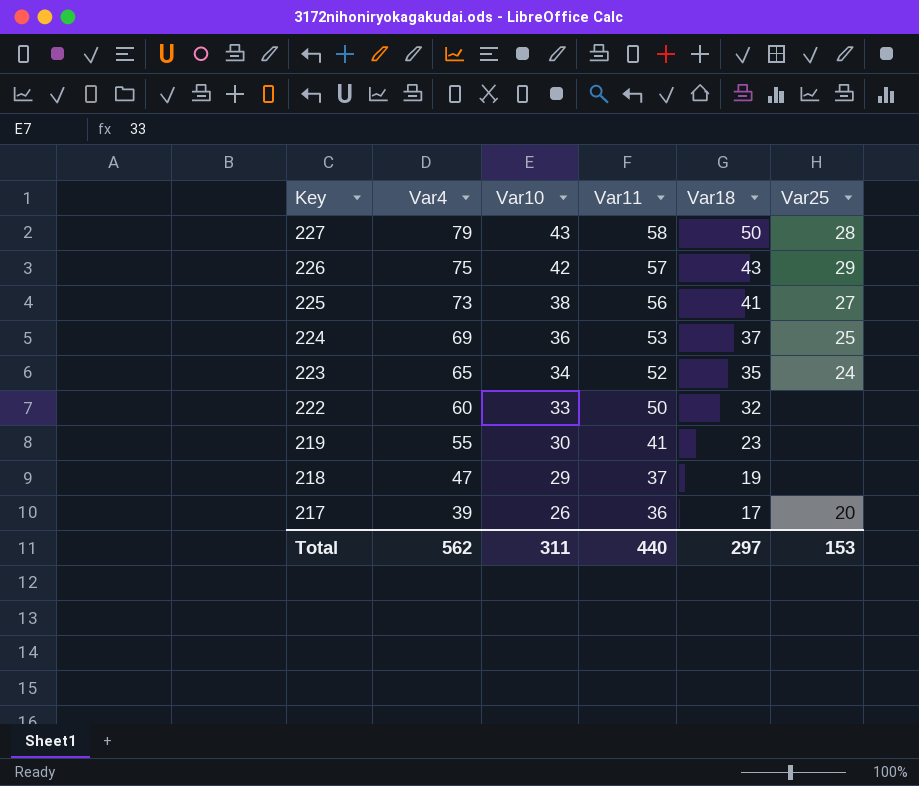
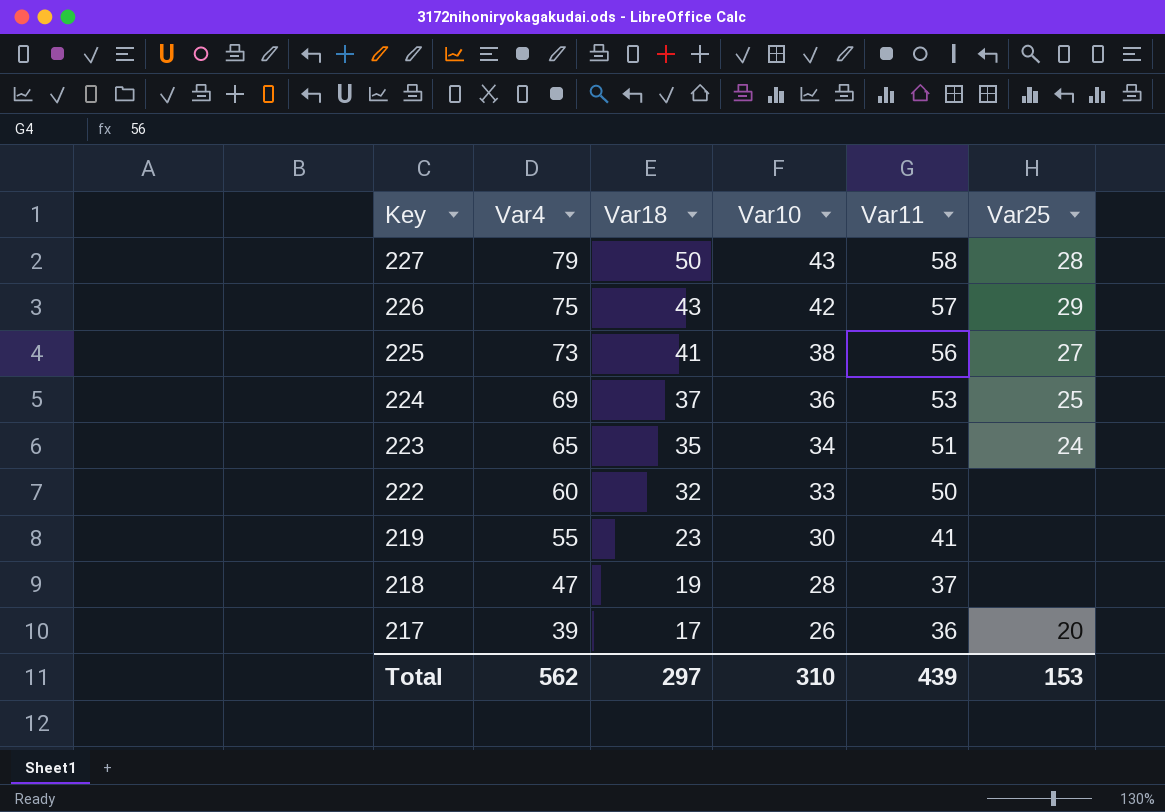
column Var18 | position: 5 -> 3
223 | Var11: 52 -> 51
218 | Var10: 29 -> 28
Total | Var10: 311 -> 310
Total | Var11: 440 -> 439

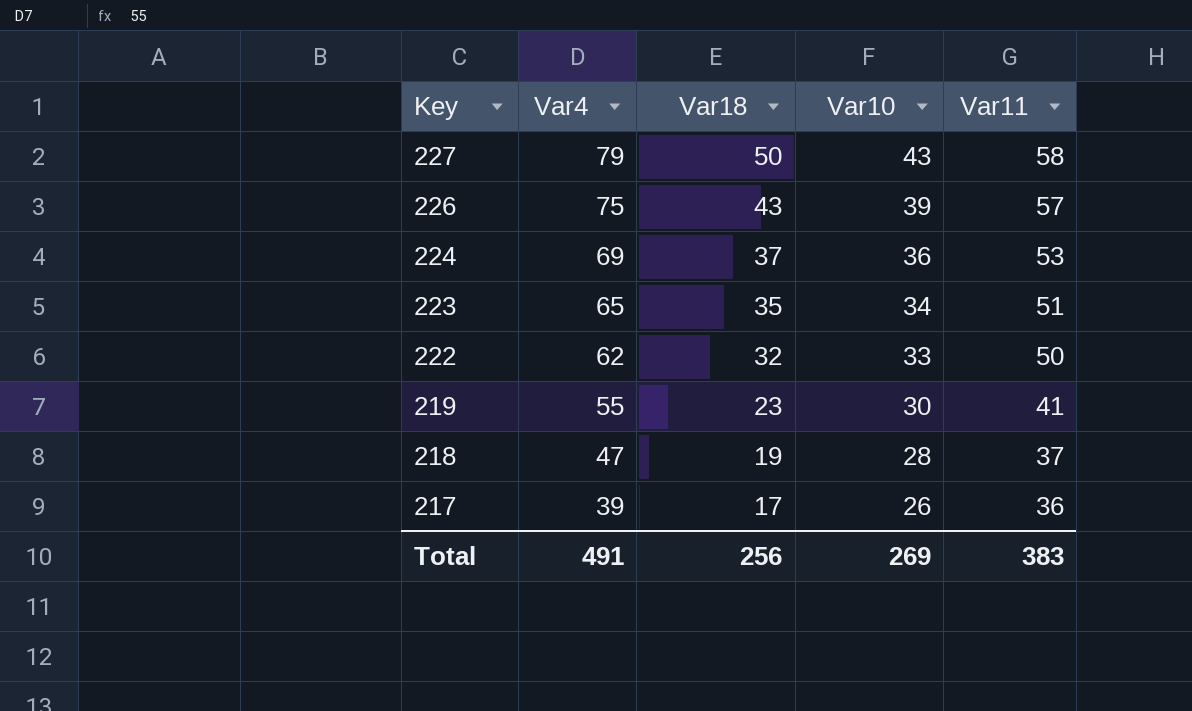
column Var25 | position: 6 -> none
row 225: 73 | 41 | 38 | 56 | 27 -> none
226 | Var10: 42 -> 39
222 | Var4: 60 -> 62
Total | Var4: 562 -> 491
Total | Var18: 297 -> 256
Total | Var10: 310 -> 269
Total | Var11: 439 -> 383

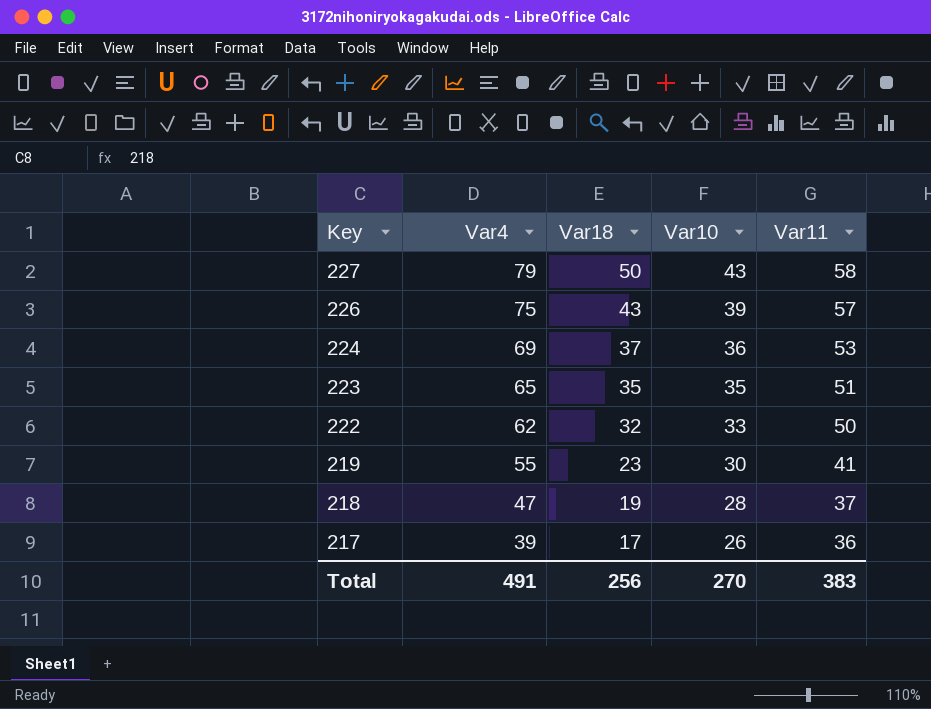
223 | Var10: 34 -> 35
Total | Var10: 269 -> 270

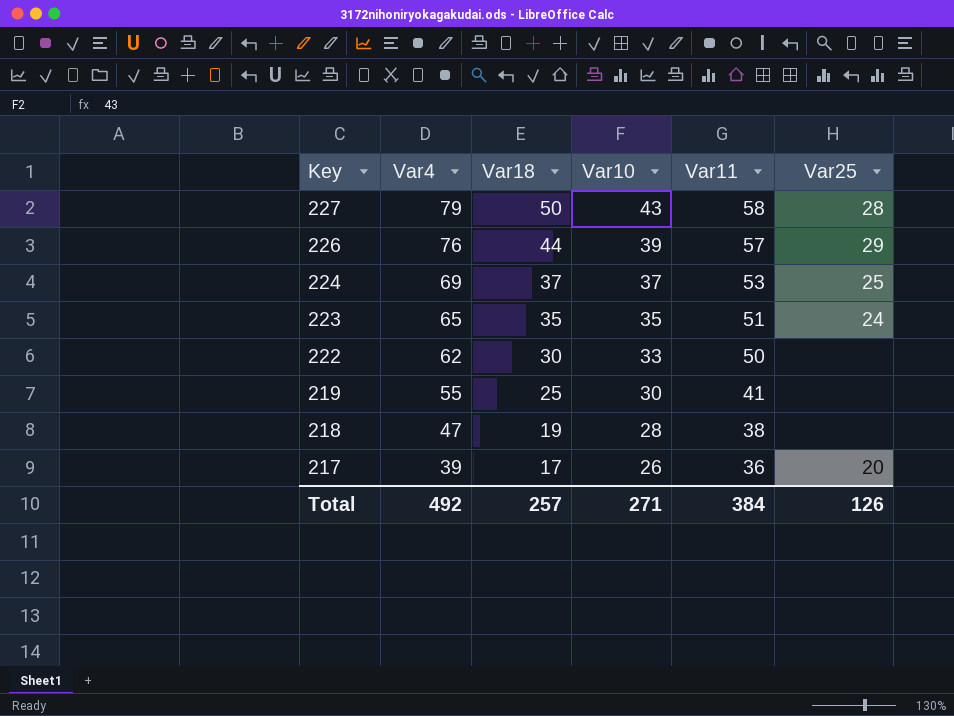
column Var25 | position: none -> 6
226 | Var4: 75 -> 76
226 | Var18: 43 -> 44
224 | Var10: 36 -> 37
222 | Var18: 32 -> 30
219 | Var18: 23 -> 25
218 | Var11: 37 -> 38
Total | Var4: 491 -> 492
Total | Var18: 256 -> 257
Total | Var10: 270 -> 271
Total | Var11: 383 -> 384

